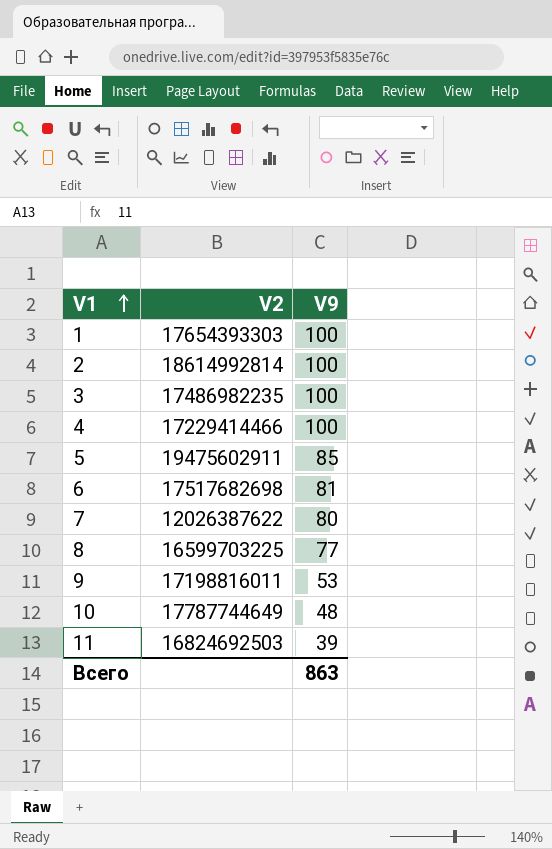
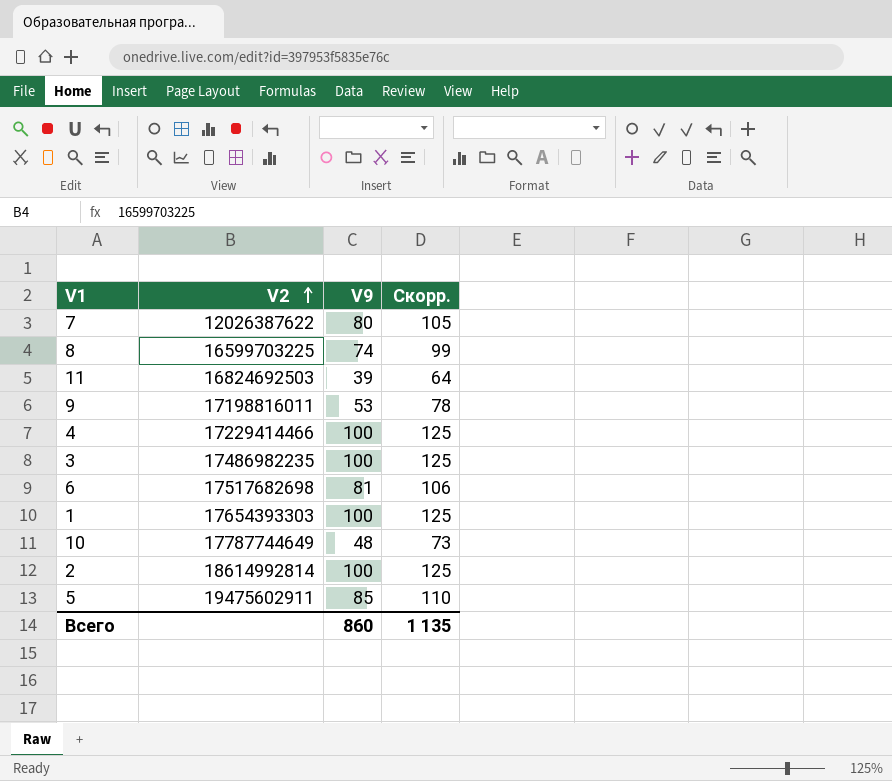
row order: V1 ascending -> V2 ascending
column Скорр. | formula: none -> [V9] + 25
8 | V9: 77 -> 74
Всего | V9: 863 -> 860

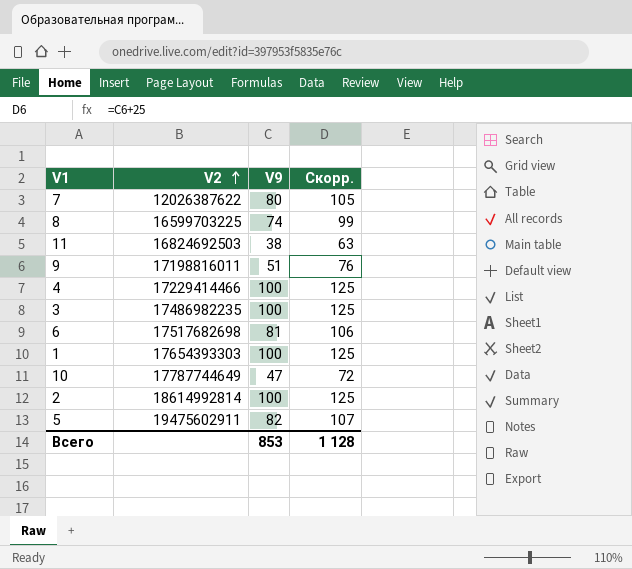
11 | V9: 39 -> 38
11 | Скорр.: 64 -> 63
9 | V9: 53 -> 51
9 | Скорр.: 78 -> 76
10 | V9: 48 -> 47
10 | Скорр.: 73 -> 72
5 | V9: 85 -> 82
5 | Скорр.: 110 -> 107
Всего | V9: 860 -> 853
Всего | Скорр.: 1 135 -> 1 128

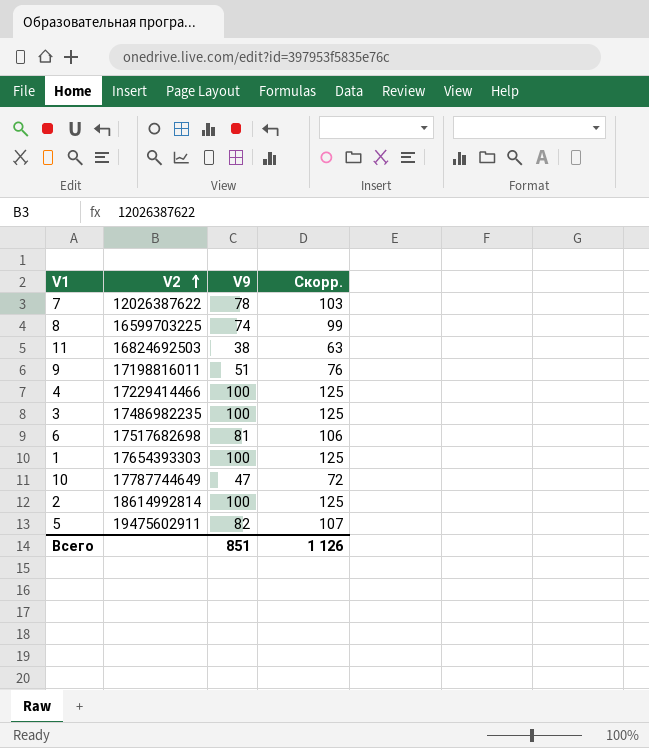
7 | V9: 80 -> 78
7 | Скорр.: 105 -> 103
Всего | V9: 853 -> 851
Всего | Скорр.: 1 128 -> 1 126

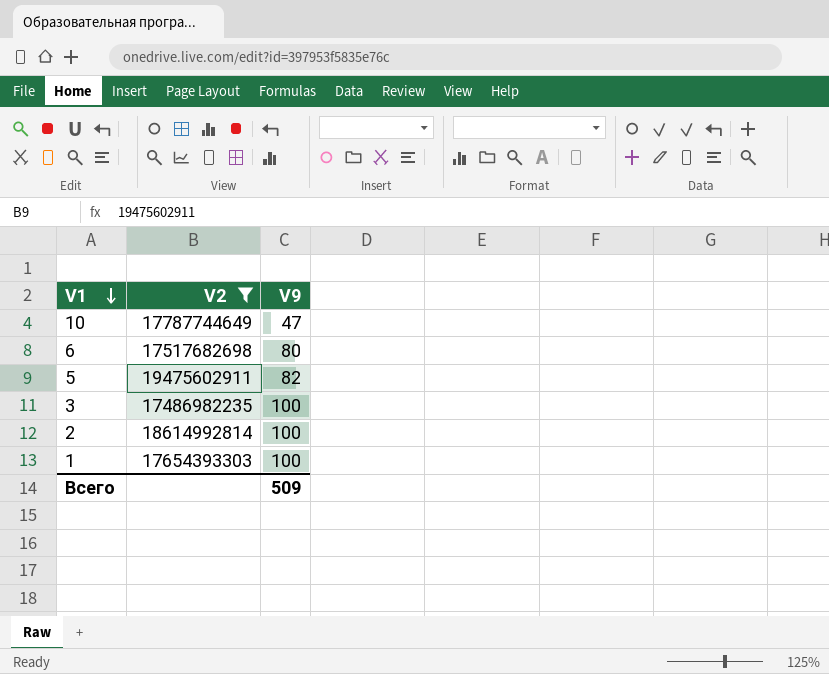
filter: none -> V2 >= 17486982235
row order: V2 ascending -> V1 descending
column Скорр. | formula: [V9] + 25 -> none
6 | V9: 81 -> 80
Всего | V9: 851 -> 509

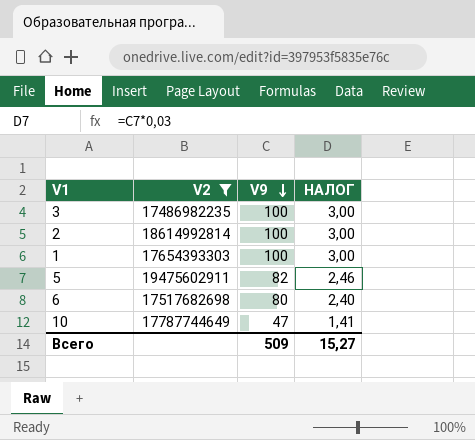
row order: V1 descending -> V9 descending
column НАЛОГ | formula: none -> [V9] * 0,03

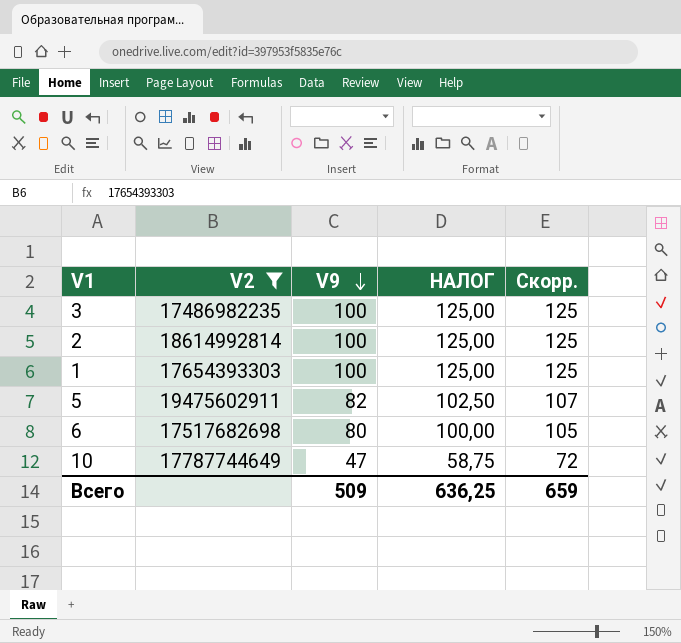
column НАЛОГ | formula: [V9] * 0,03 -> [V9] * 1,25
column Скорр. | formula: none -> [V9] + 25
Всего | НАЛОГ: 15,27 -> 636,25

